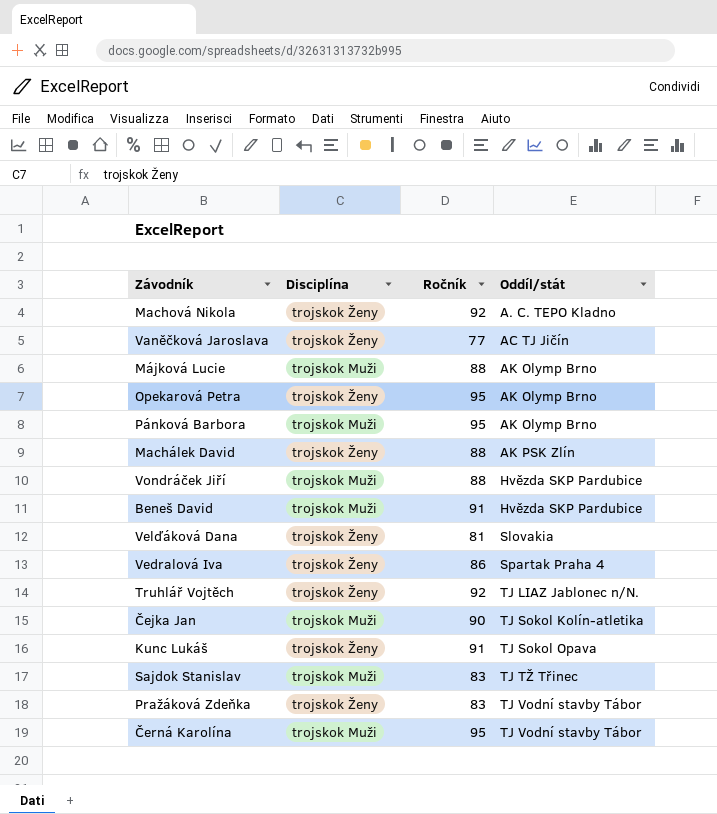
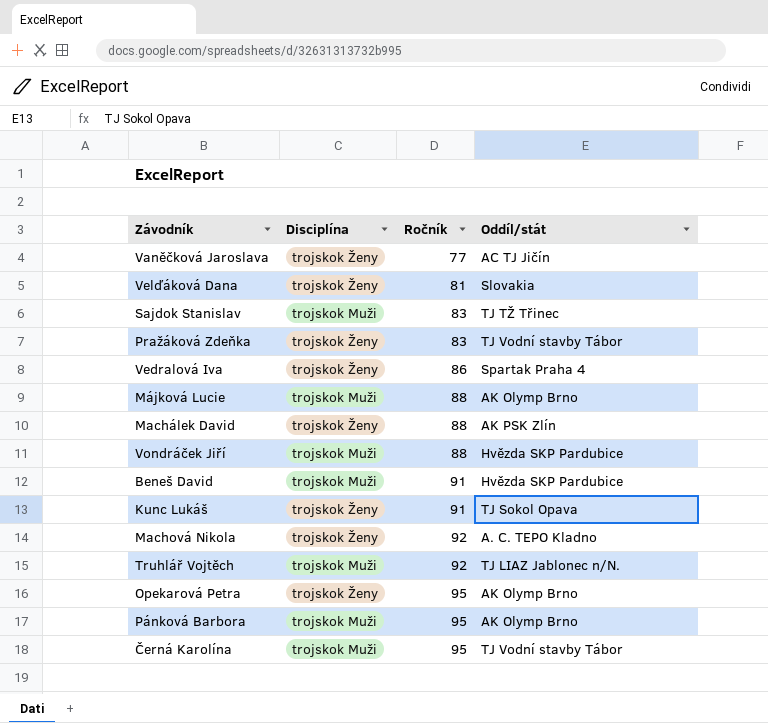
row order: Oddíl/stát ascending -> Ročník ascending
row Čejka Jan: trojskok Muži | 90 | TJ Sokol Kolín-atletika -> none
Truhlář Vojtěch | Disciplína: trojskok Ženy -> trojskok Muži

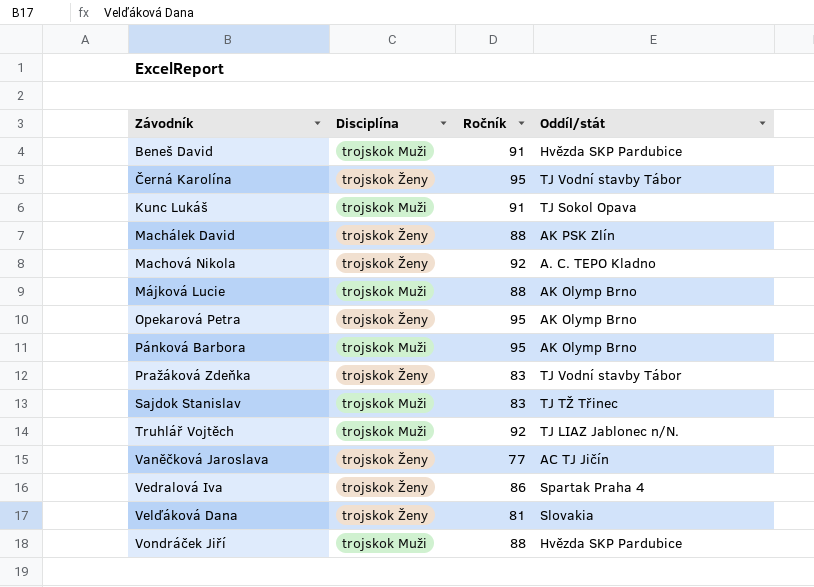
row order: Ročník ascending -> Závodník ascending
Černá Karolína | Disciplína: trojskok Muži -> trojskok Ženy
Kunc Lukáš | Disciplína: trojskok Ženy -> trojskok Muži

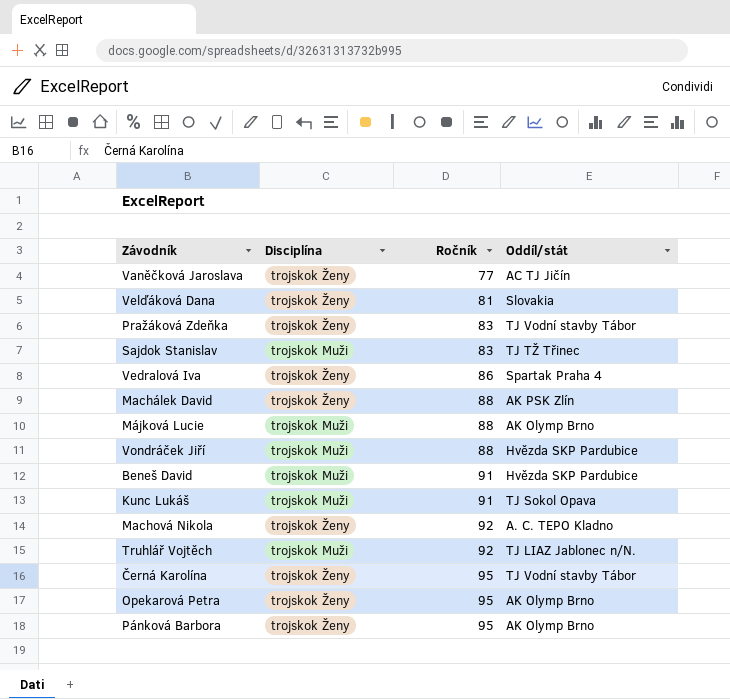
row order: Závodník ascending -> Ročník ascending
Pánková Barbora | Disciplína: trojskok Muži -> trojskok Ženy

